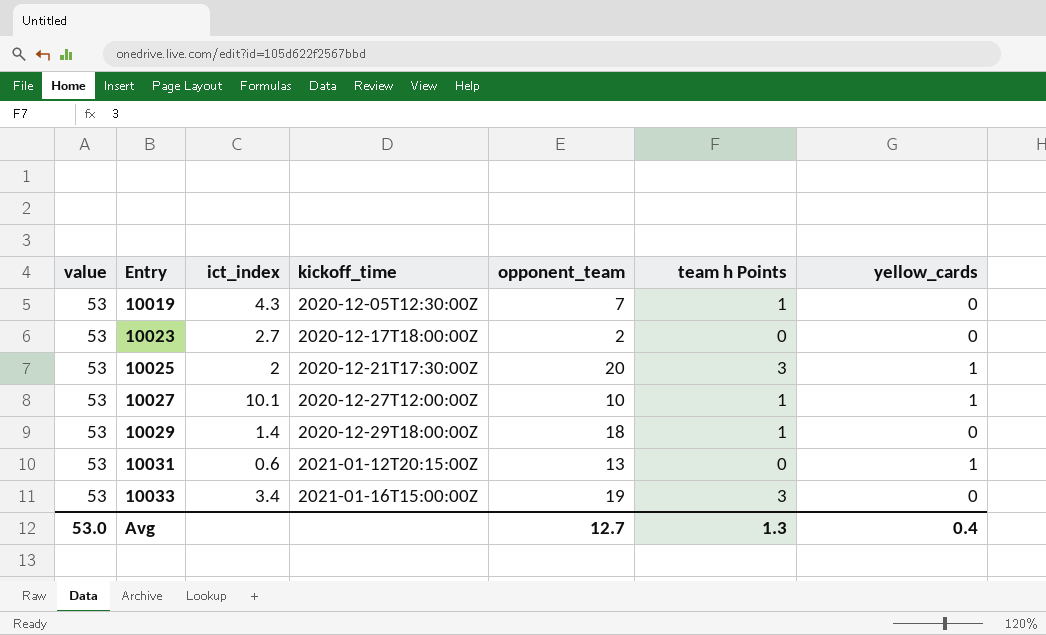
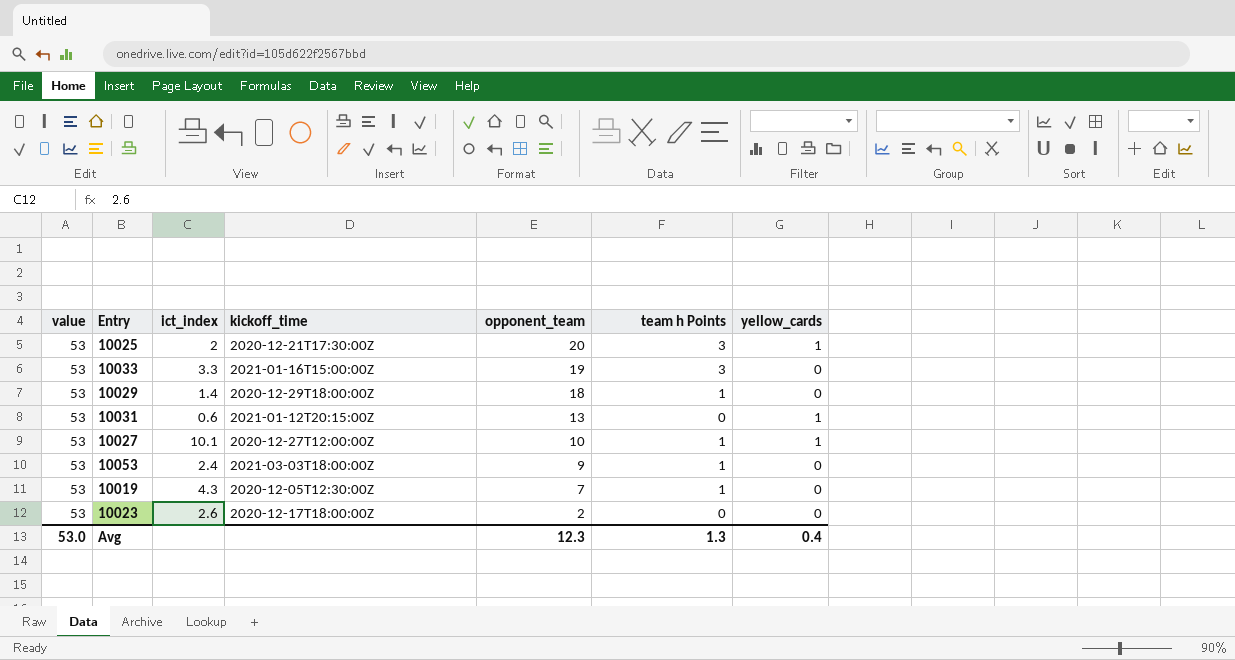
row order: Entry ascending -> opponent_team descending
10033 | ict_index: 3.4 -> 3.3
row 10053: none -> 53 | 2.4 | 2021-03-03T18:00:00Z | 9 | 1 | 0
10023 | ict_index: 2.7 -> 2.6
Avg | opponent_team: 12.7 -> 12.3

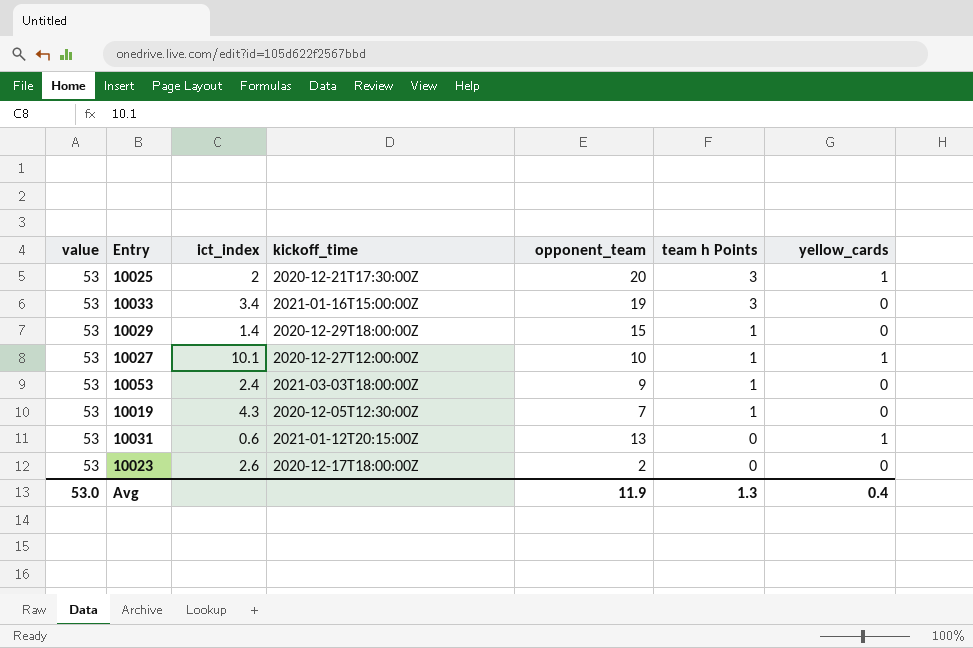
row order: opponent_team descending -> team h Points descending
10033 | ict_index: 3.3 -> 3.4
10029 | opponent_team: 18 -> 15
Avg | opponent_team: 12.3 -> 11.9

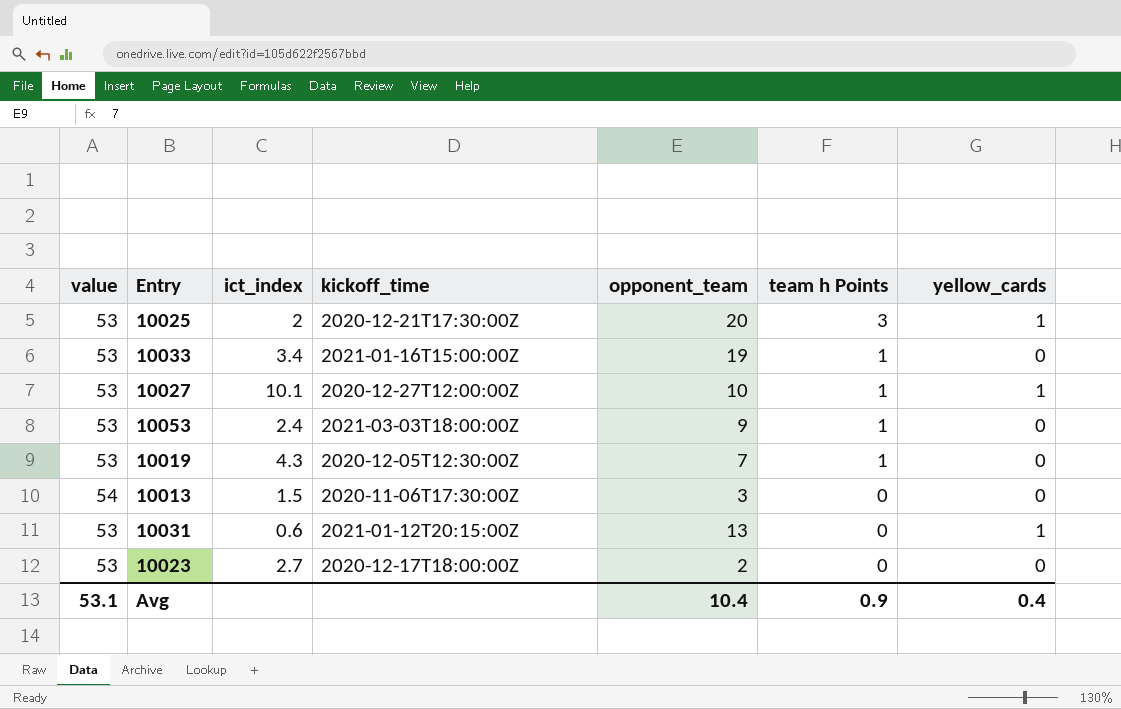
row 10029: 53 | 1.4 | 2020-12-29T18:00:00Z | 15 | 1 | 0 -> none
10033 | team h Points: 3 -> 1
row 10013: none -> 54 | 1.5 | 2020-11-06T17:30:00Z | 3 | 0 | 0
10023 | ict_index: 2.6 -> 2.7
Avg | value: 53.0 -> 53.1
Avg | opponent_team: 11.9 -> 10.4
Avg | team h Points: 1.3 -> 0.9

